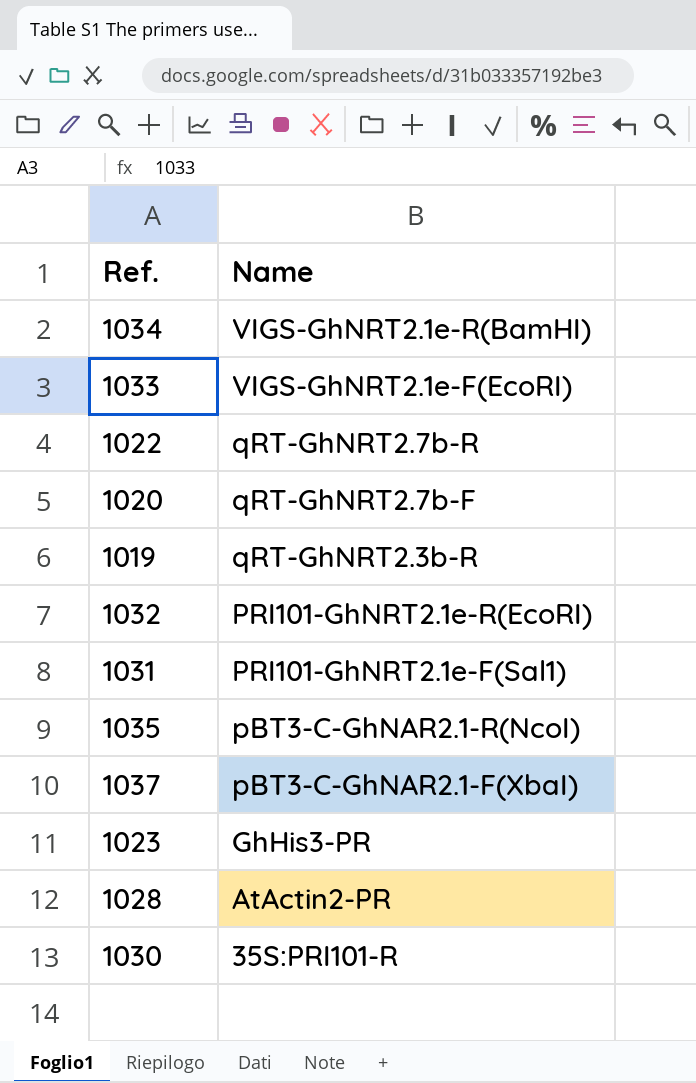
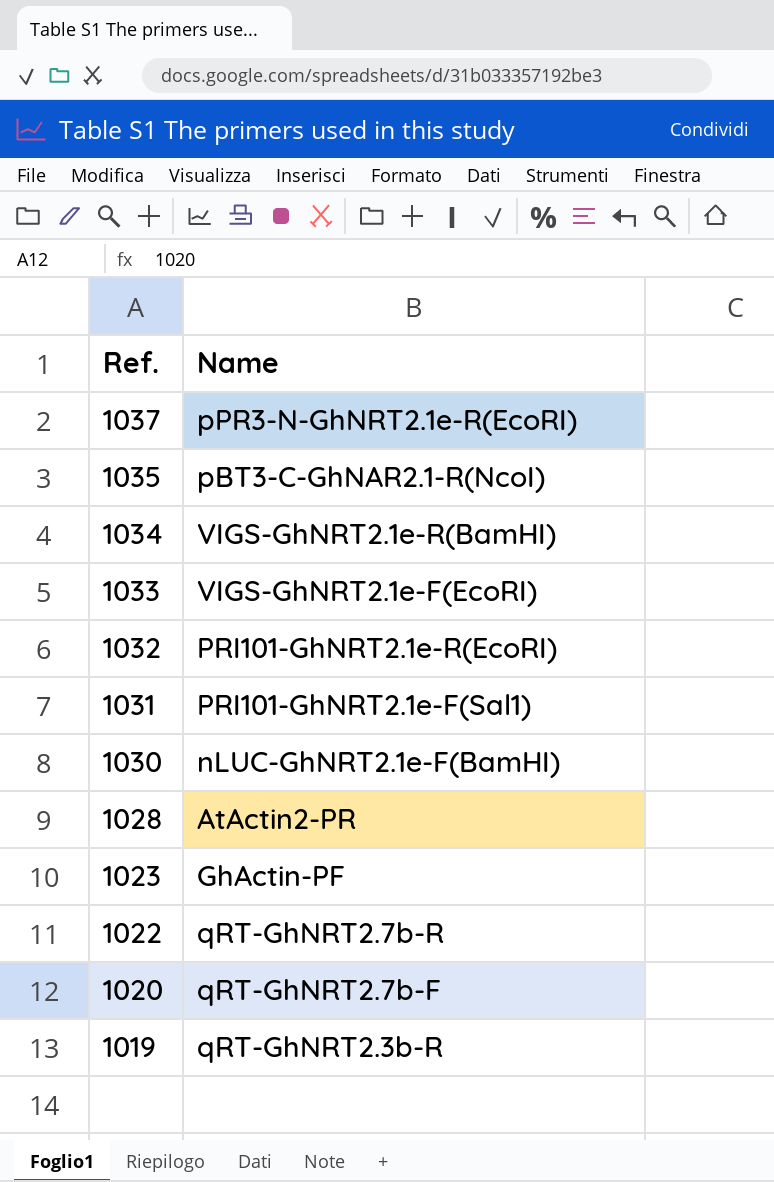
row order: Name descending -> Ref. descending
1037 | Name: pBT3-C-GhNAR2.1-F(XbaI) -> pPR3-N-GhNRT2.1e-R(EcoRI)
1030 | Name: 35S:PRI101-R -> nLUC-GhNRT2.1e-F(BamHI)
1023 | Name: GhHis3-PR -> GhActin-PF

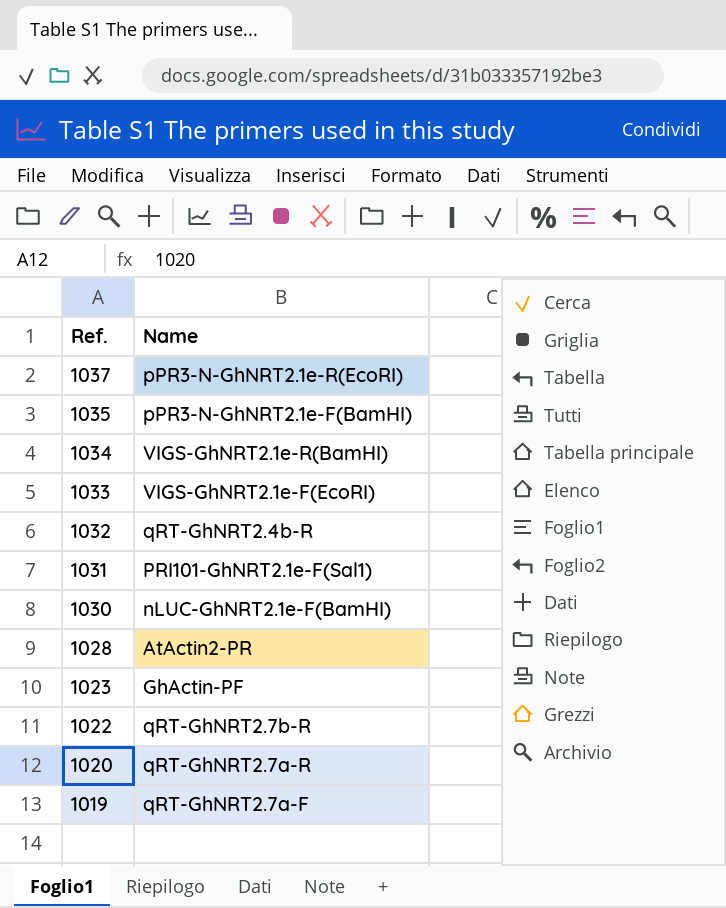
1035 | Name: pBT3-C-GhNAR2.1-R(NcoI) -> pPR3-N-GhNRT2.1e-F(BamHI)
1032 | Name: PRI101-GhNRT2.1e-R(EcoRI) -> qRT-GhNRT2.4b-R
1020 | Name: qRT-GhNRT2.7b-F -> qRT-GhNRT2.7a-R
1019 | Name: qRT-GhNRT2.3b-R -> qRT-GhNRT2.7a-F

